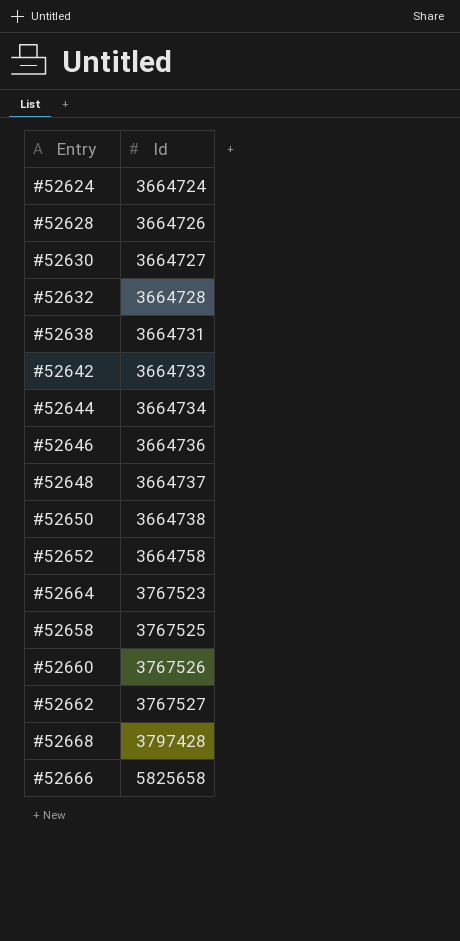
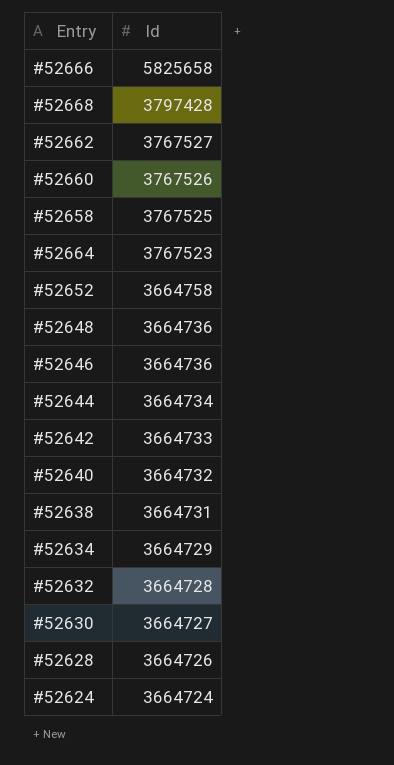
row order: Id ascending -> Id descending
row #52650: 3664738 -> none
#52648 | Id: 3664737 -> 3664736
row #52640: none -> 3664732
row #52634: none -> 3664729

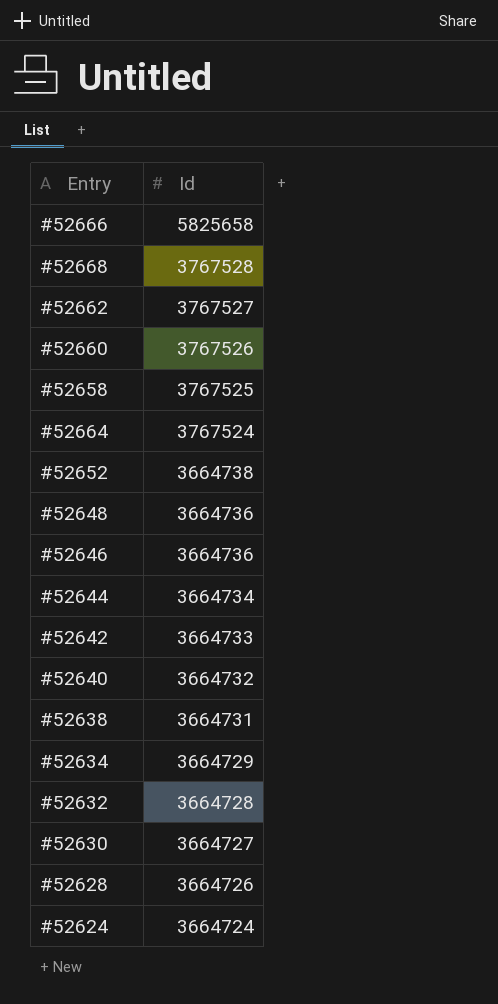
#52668 | Id: 3797428 -> 3767528
#52664 | Id: 3767523 -> 3767524
#52652 | Id: 3664758 -> 3664738

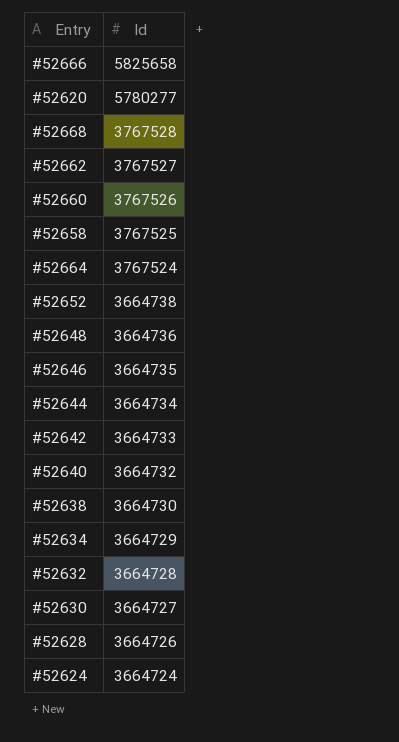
row #52620: none -> 5780277
#52646 | Id: 3664736 -> 3664735
#52638 | Id: 3664731 -> 3664730

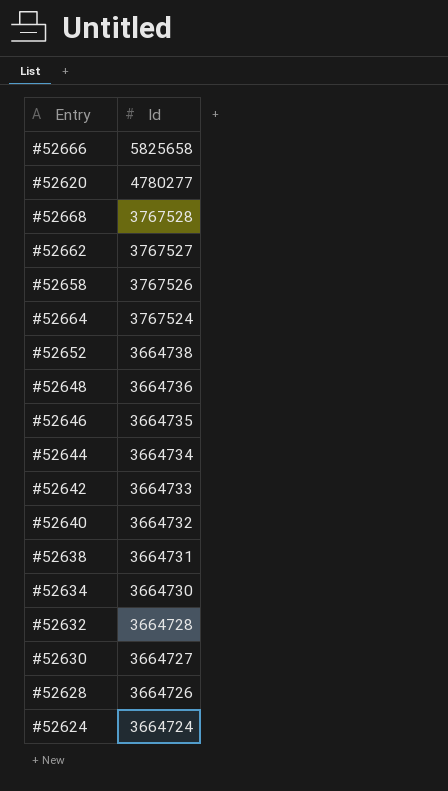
row #52660: 3767526 -> none
#52620 | Id: 5780277 -> 4780277
#52658 | Id: 3767525 -> 3767526
#52638 | Id: 3664730 -> 3664731
#52634 | Id: 3664729 -> 3664730

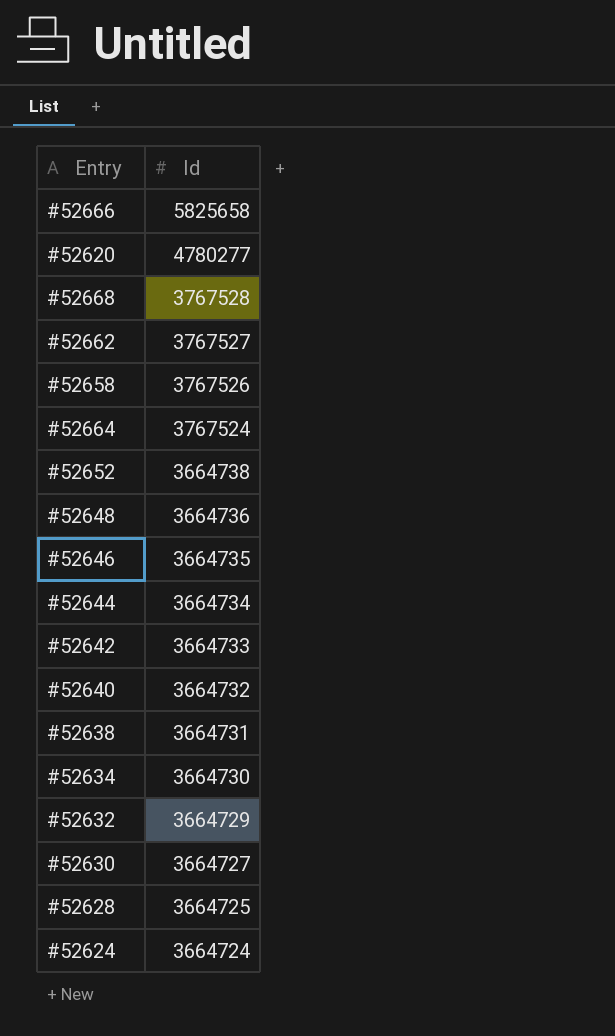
#52632 | Id: 3664728 -> 3664729
#52628 | Id: 3664726 -> 3664725

